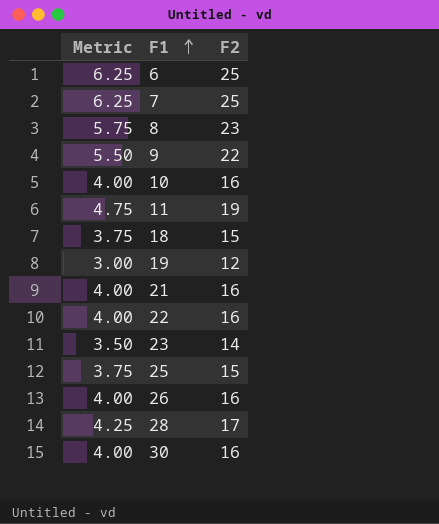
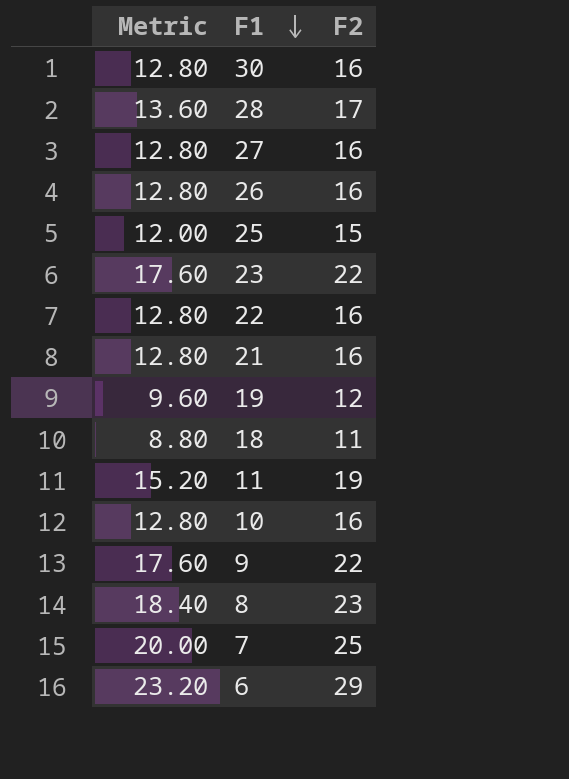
row order: F1 ascending -> F1 descending
column Metric | formula: [F2] * 0.25 -> [F2] * 0.8
row 27: none -> 12.80 | 16
23 | F2: 14 -> 22
18 | F2: 15 -> 11
6 | F2: 25 -> 29

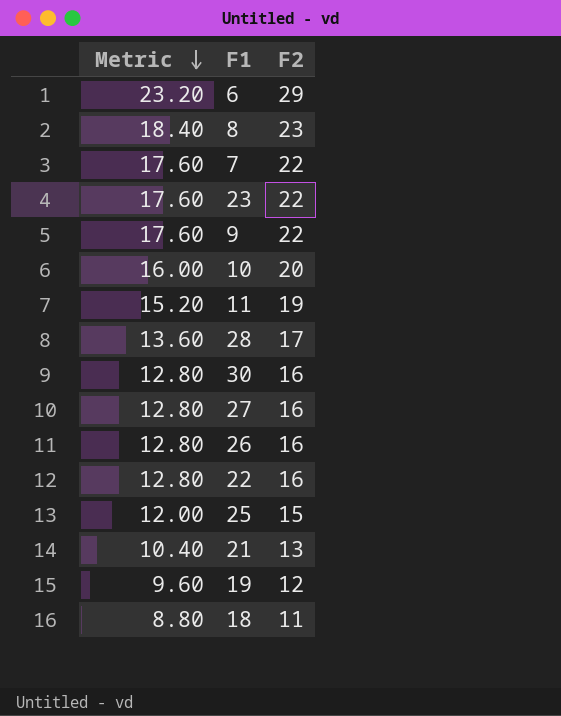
row order: F1 descending -> Metric descending
7 | Metric: 20.00 -> 17.60
7 | F2: 25 -> 22
10 | Metric: 12.80 -> 16.00
10 | F2: 16 -> 20
21 | Metric: 12.80 -> 10.40
21 | F2: 16 -> 13

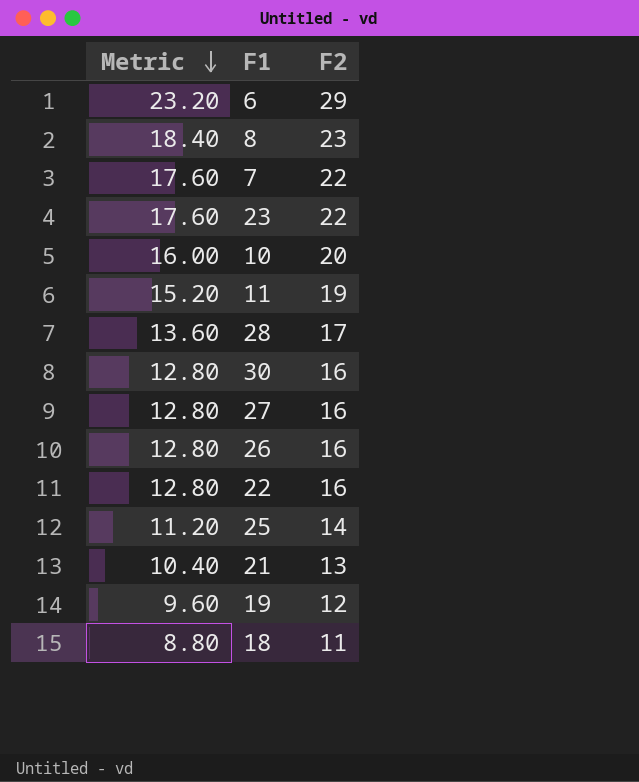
row 9: 17.60 | 22 -> none
25 | Metric: 12.00 -> 11.20
25 | F2: 15 -> 14

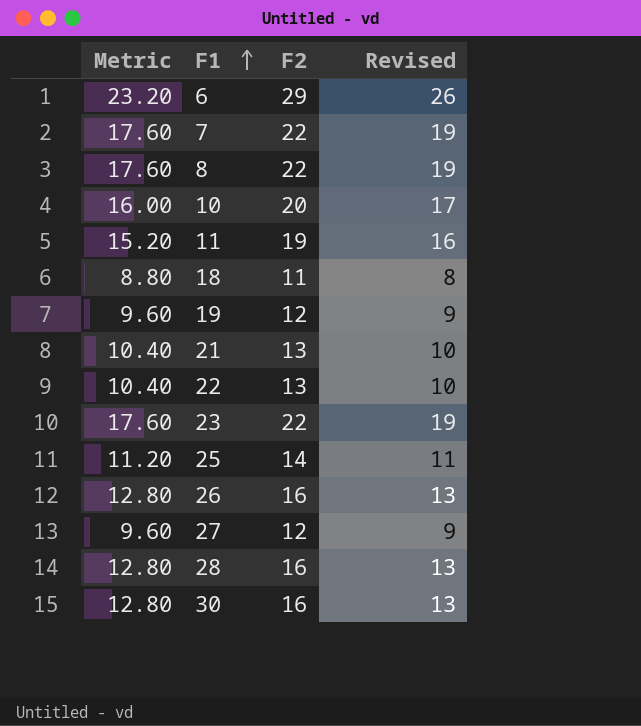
row order: Metric descending -> F1 ascending
column Revised | formula: none -> [F2] - 3
8 | Metric: 18.40 -> 17.60
8 | F2: 23 -> 22
22 | Metric: 12.80 -> 10.40
22 | F2: 16 -> 13
27 | Metric: 12.80 -> 9.60
27 | F2: 16 -> 12
28 | Metric: 13.60 -> 12.80
28 | F2: 17 -> 16

